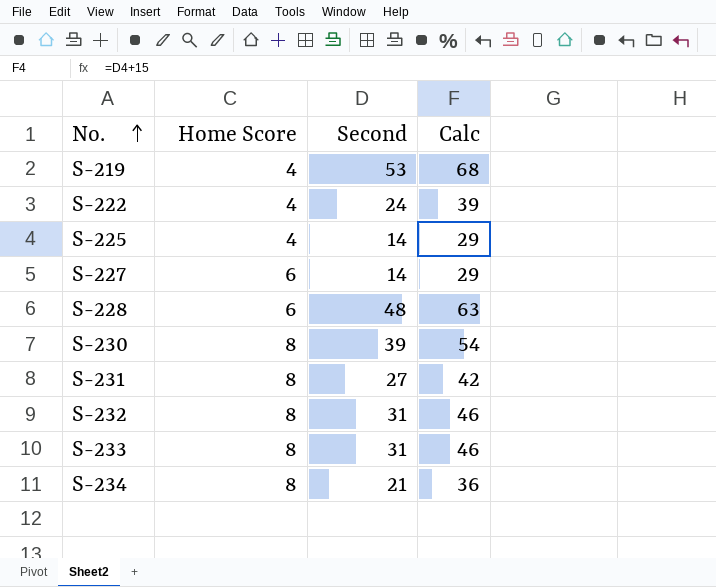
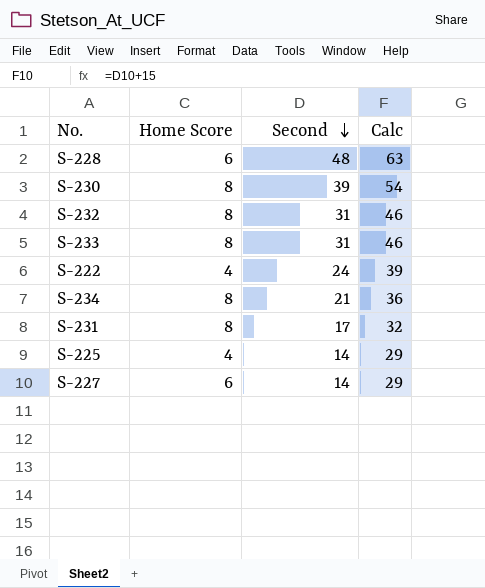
row order: No. ascending -> Second descending
row S-219: 4 | 53 | 68 -> none
S-231 | Second: 27 -> 17
S-231 | Calc: 42 -> 32

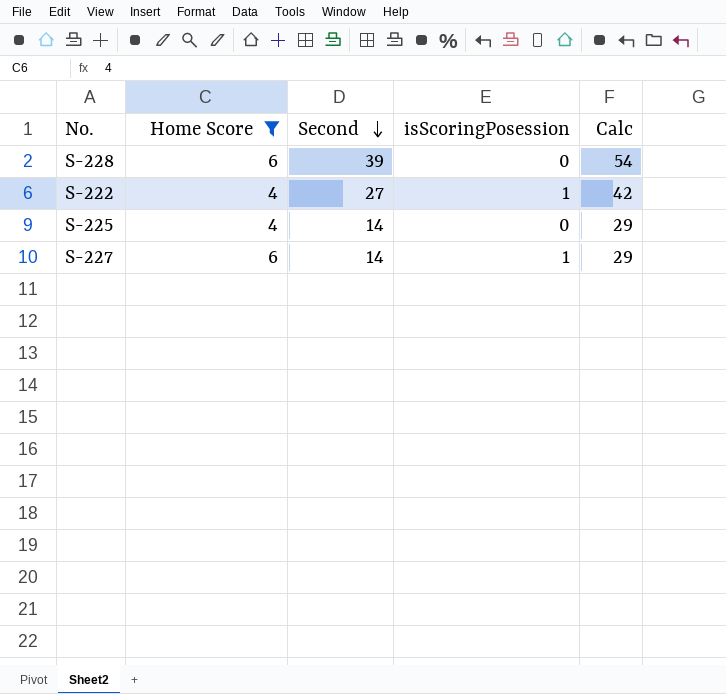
filter: none -> Home Score != 8
column isScoringPosession | position: none -> 4
S-228 | Second: 48 -> 39
S-228 | Calc: 63 -> 54
S-222 | Second: 24 -> 27
S-222 | Calc: 39 -> 42

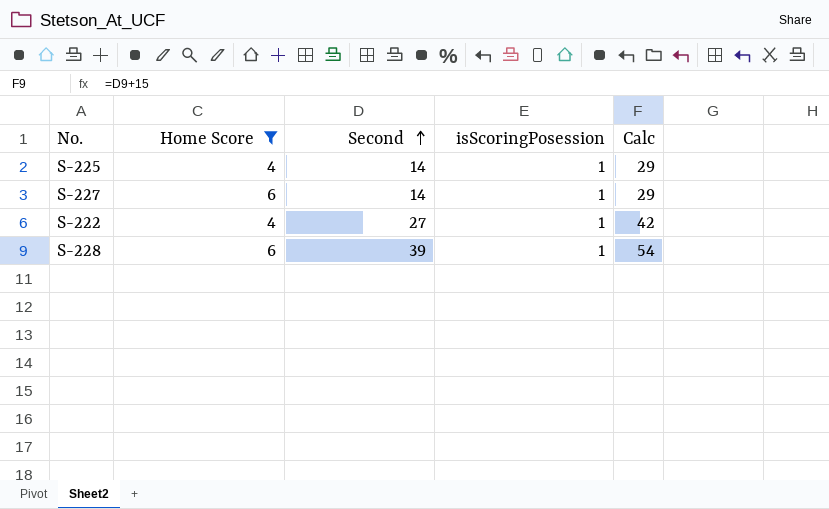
row order: Second descending -> Second ascending
S-225 | isScoringPosession: 0 -> 1
S-228 | isScoringPosession: 0 -> 1

